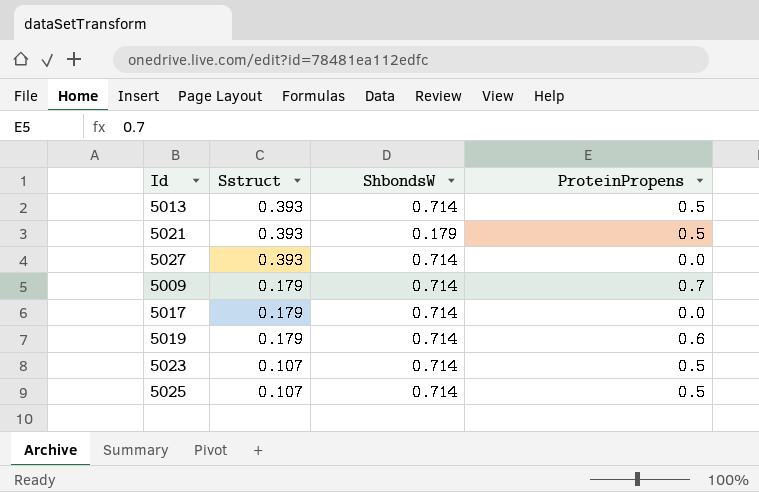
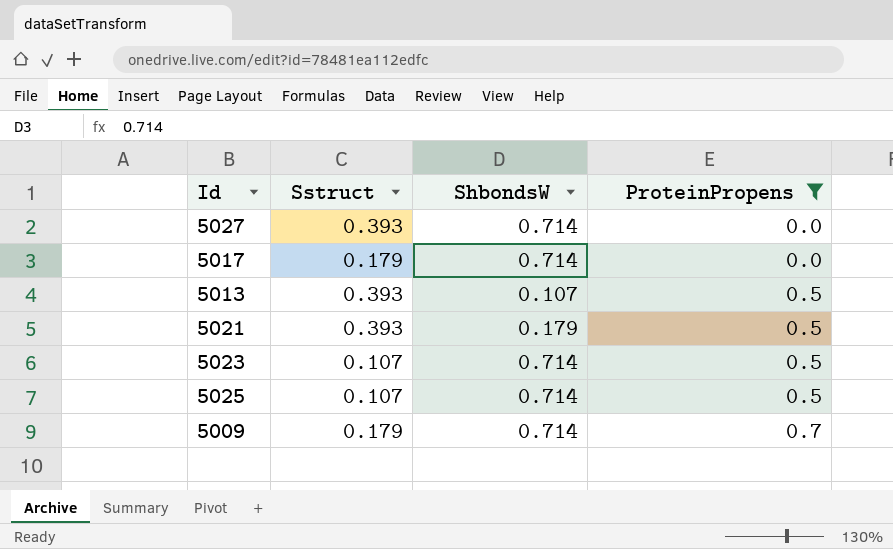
filter: none -> ProteinPropens != 0.6
row order: Sstruct descending -> ProteinPropens ascending
5013 | ShbondsW: 0.714 -> 0.107

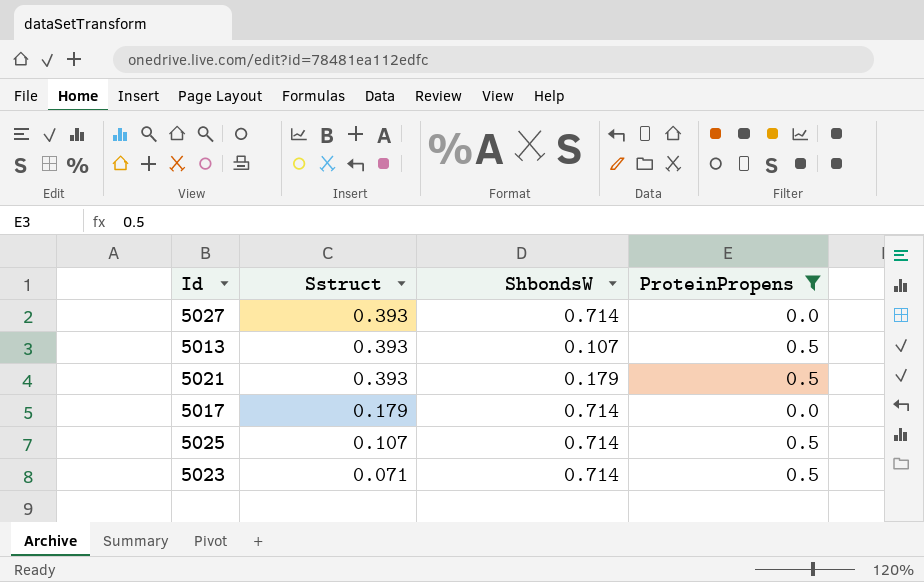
row order: ProteinPropens ascending -> Sstruct descending
row 5009: 0.179 | 0.714 | 0.7 -> none
5023 | Sstruct: 0.107 -> 0.071

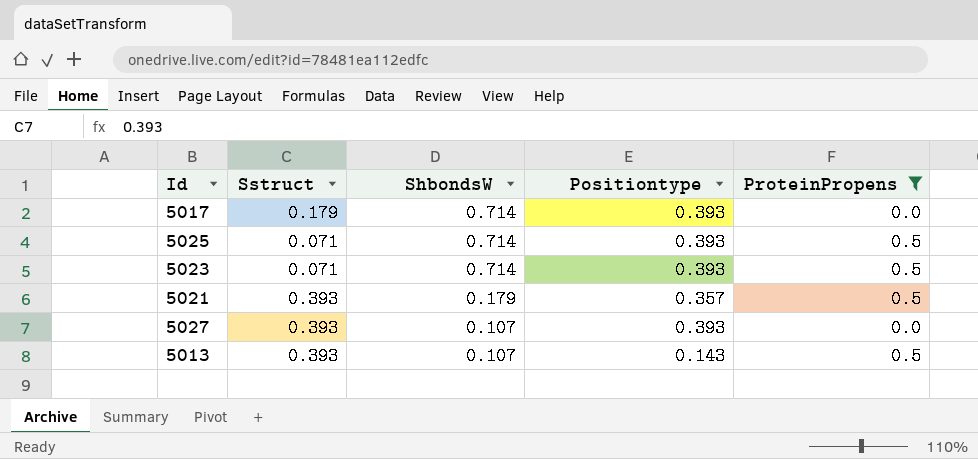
row order: Sstruct descending -> ShbondsW descending
column Positiontype | position: none -> 4
5025 | Sstruct: 0.107 -> 0.071
5027 | ShbondsW: 0.714 -> 0.107

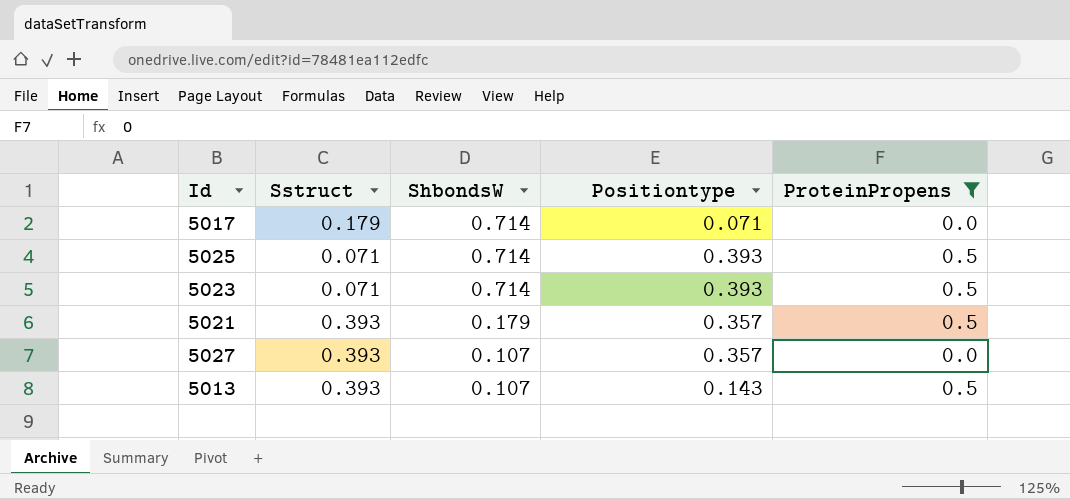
5017 | Positiontype: 0.393 -> 0.071
5027 | Positiontype: 0.393 -> 0.357

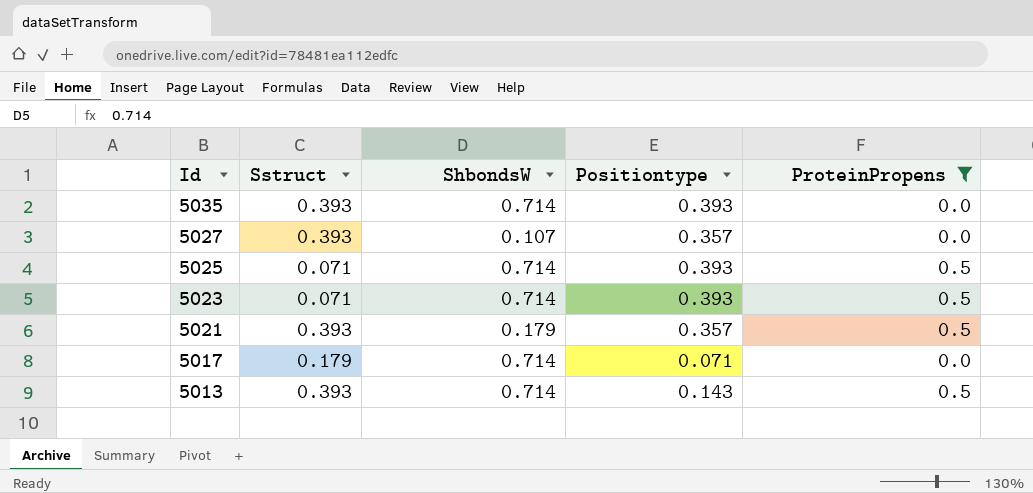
row order: ShbondsW descending -> Id descending
row 5035: none -> 0.393 | 0.714 | 0.393 | 0.0
5013 | ShbondsW: 0.107 -> 0.714

